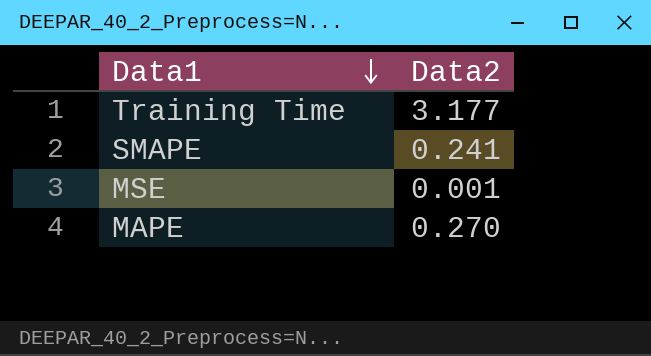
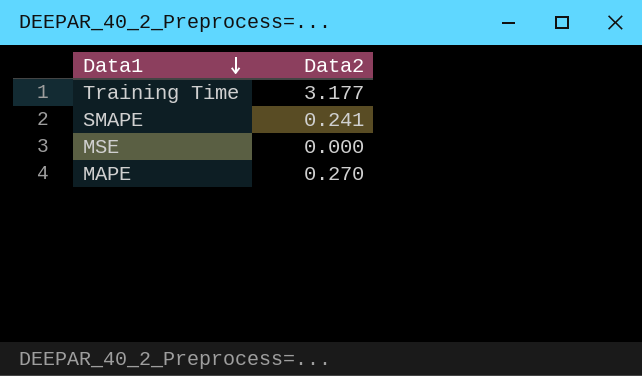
MSE | Data2: 0.001 -> 0.000

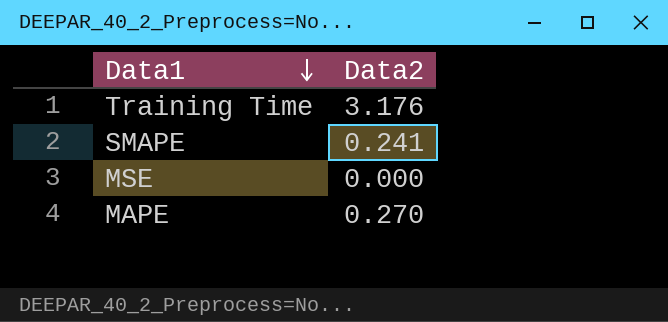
Training Time | Data2: 3.177 -> 3.176

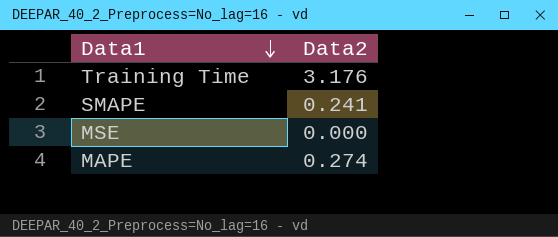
MAPE | Data2: 0.270 -> 0.274

